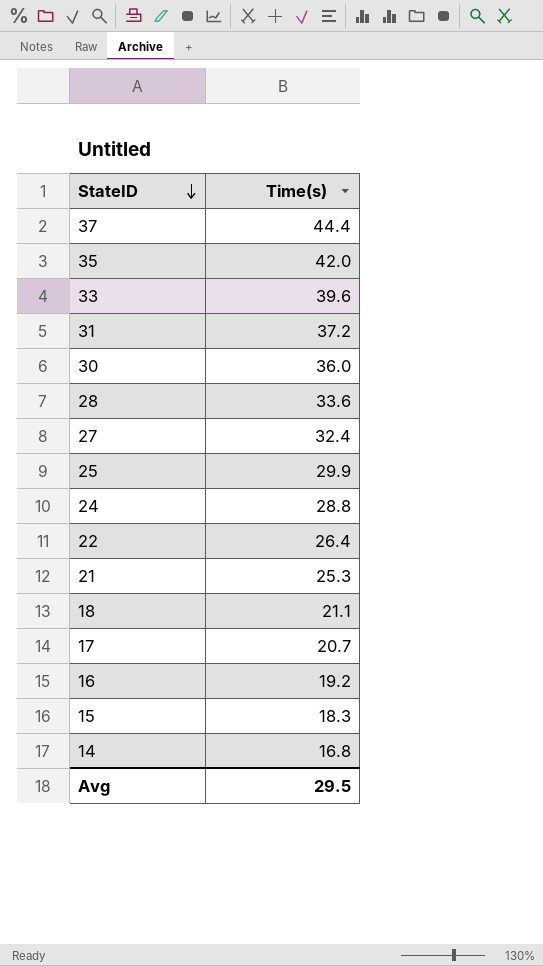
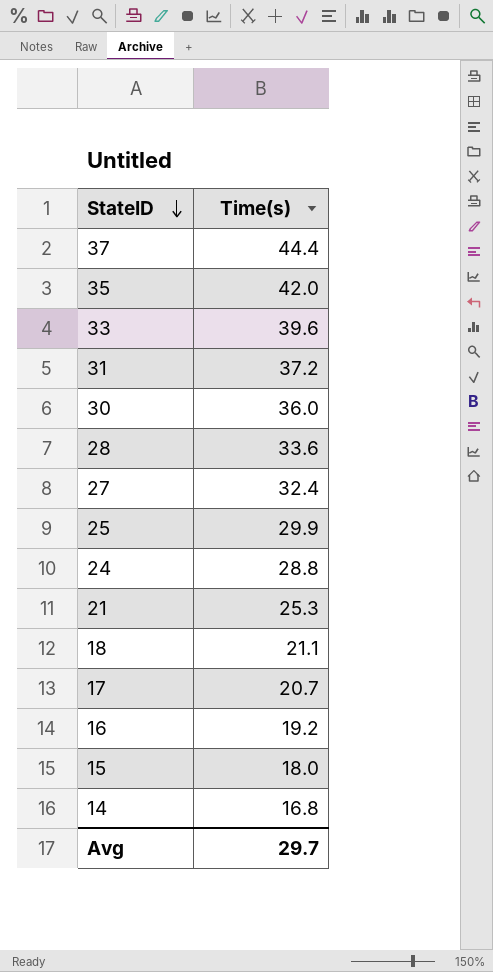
row 22: 26.4 -> none
15 | Time(s): 18.3 -> 18.0
Avg | Time(s): 29.5 -> 29.7

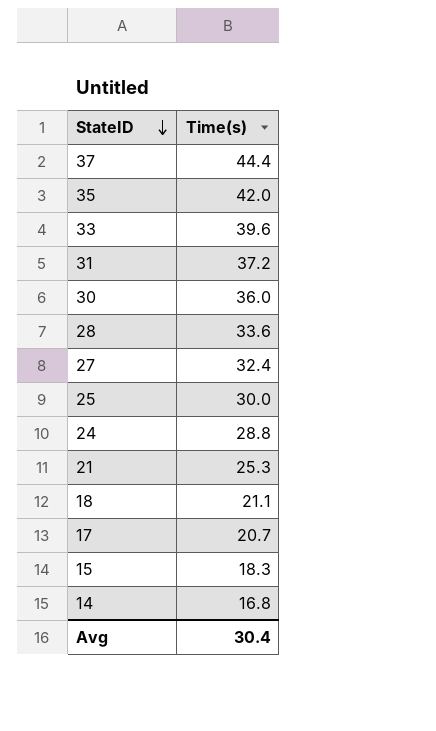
row 16: 19.2 -> none
25 | Time(s): 29.9 -> 30.0
15 | Time(s): 18.0 -> 18.3
Avg | Time(s): 29.7 -> 30.4

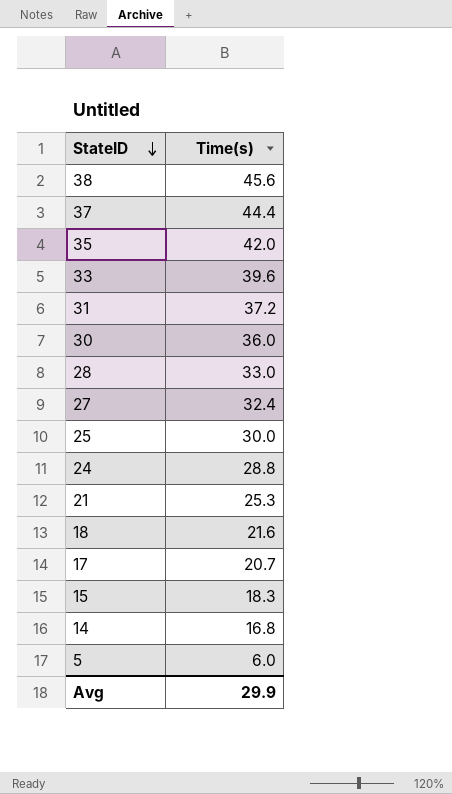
row 38: none -> 45.6
28 | Time(s): 33.6 -> 33.0
18 | Time(s): 21.1 -> 21.6
row 5: none -> 6.0
Avg | Time(s): 30.4 -> 29.9

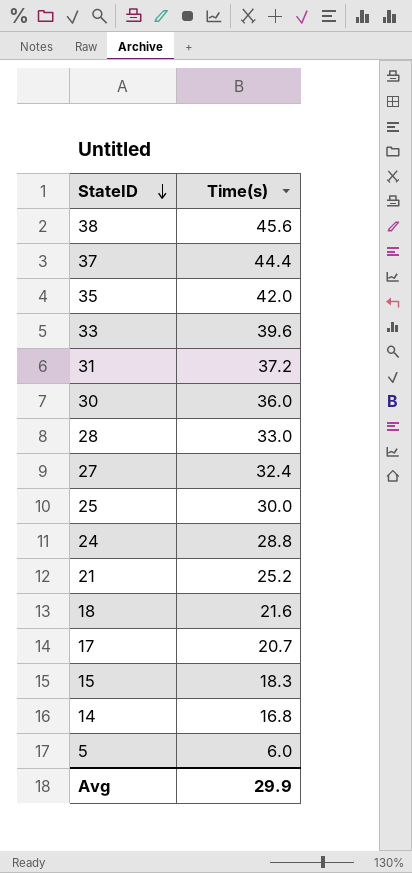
21 | Time(s): 25.3 -> 25.2

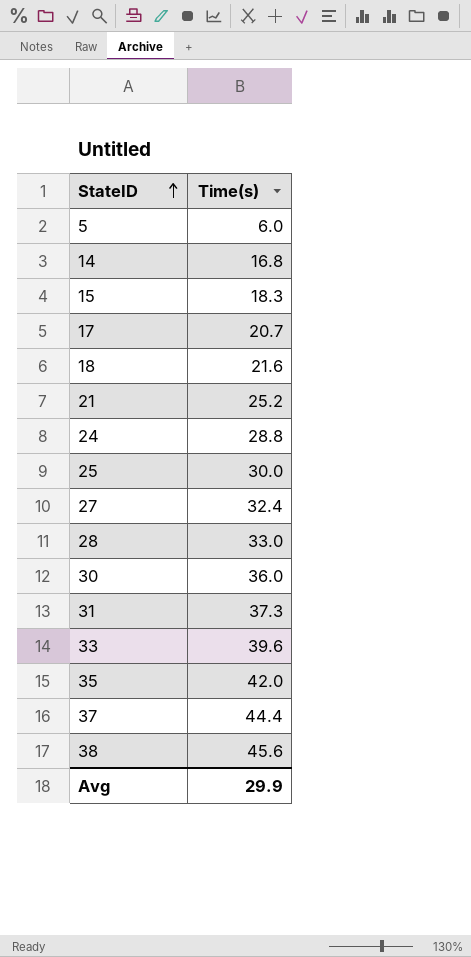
row order: StateID descending -> StateID ascending
31 | Time(s): 37.2 -> 37.3

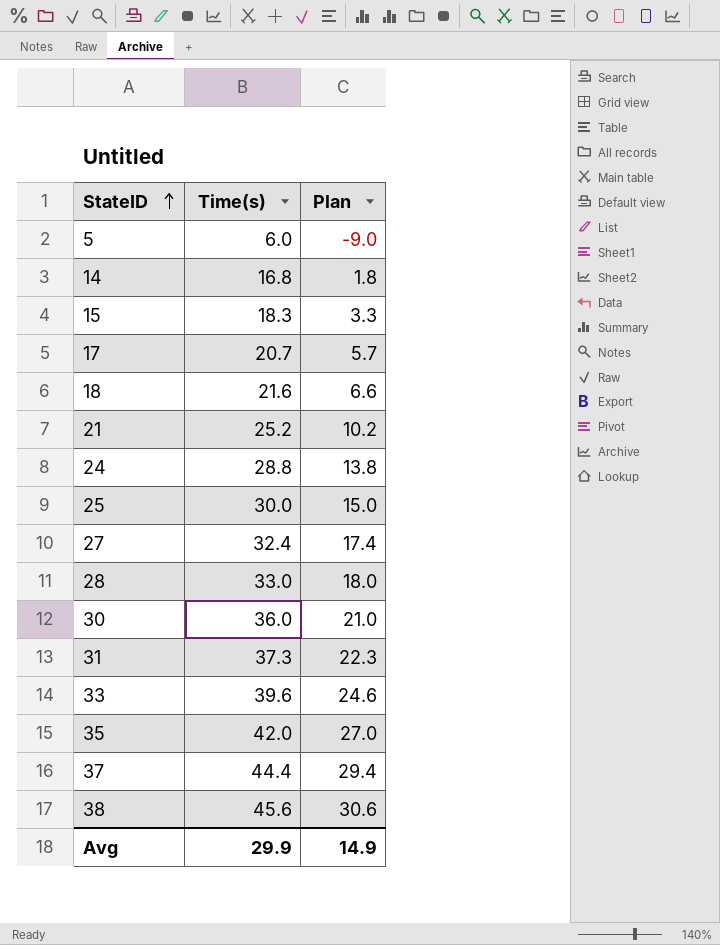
column Plan | formula: none -> [Time(s)] - 15

